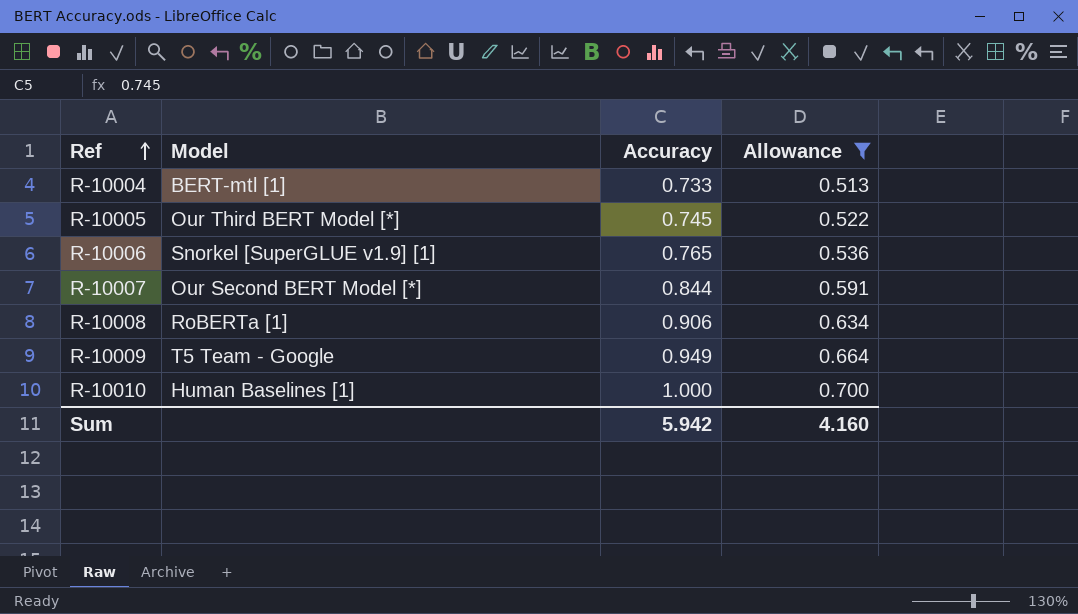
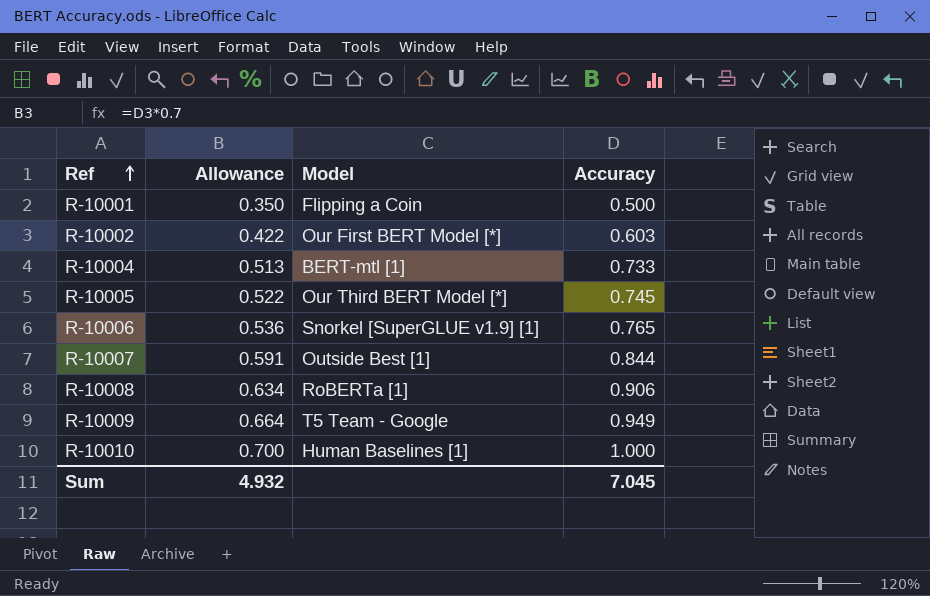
filter: Allowance >= 0.513 -> none
column Allowance | position: 4 -> 2
R-10007 | Model: Our Second BERT Model [*] -> Outside Best [1]
Sum | Allowance: 4.160 -> 4.932
Sum | Accuracy: 5.942 -> 7.045

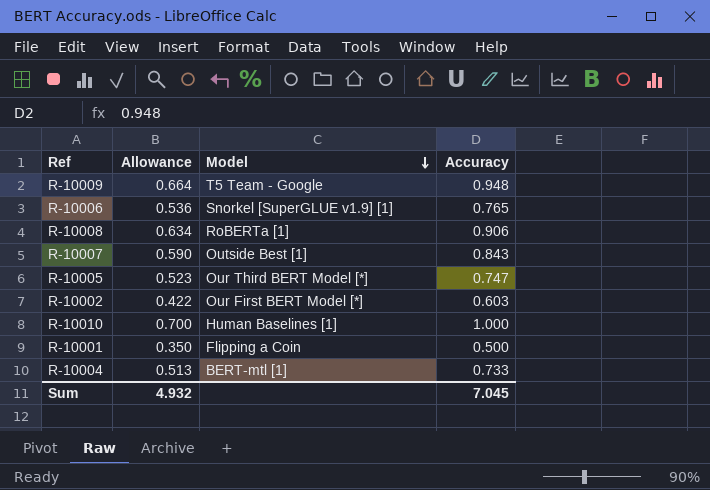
row order: Ref ascending -> Model descending
R-10009 | Accuracy: 0.949 -> 0.948
R-10007 | Allowance: 0.591 -> 0.590
R-10007 | Accuracy: 0.844 -> 0.843
R-10005 | Allowance: 0.522 -> 0.523
R-10005 | Accuracy: 0.745 -> 0.747

